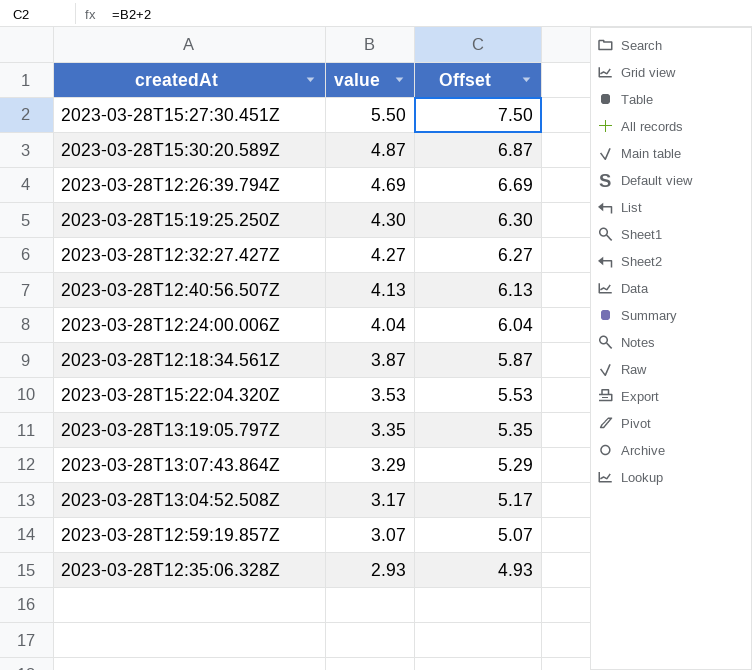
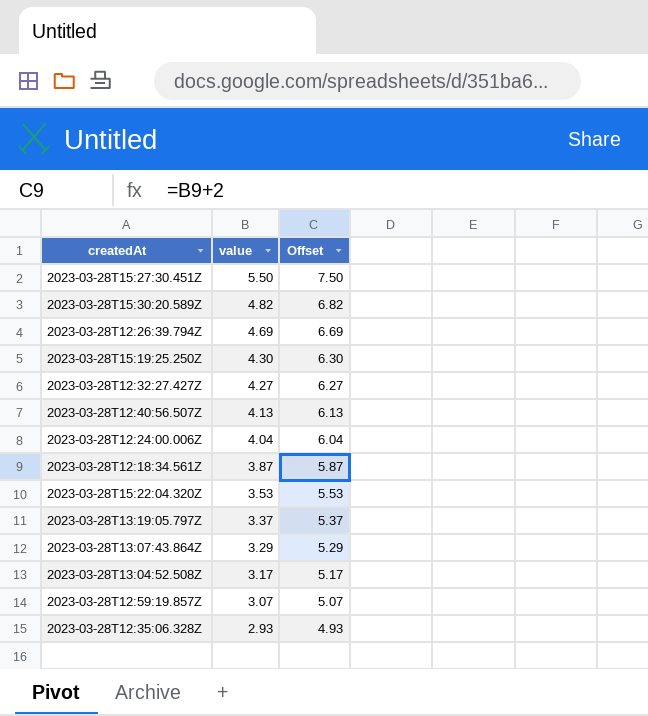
2023-03-28T15:30:20.589Z | value: 4.87 -> 4.82
2023-03-28T15:30:20.589Z | Offset: 6.87 -> 6.82
2023-03-28T13:19:05.797Z | value: 3.35 -> 3.37
2023-03-28T13:19:05.797Z | Offset: 5.35 -> 5.37

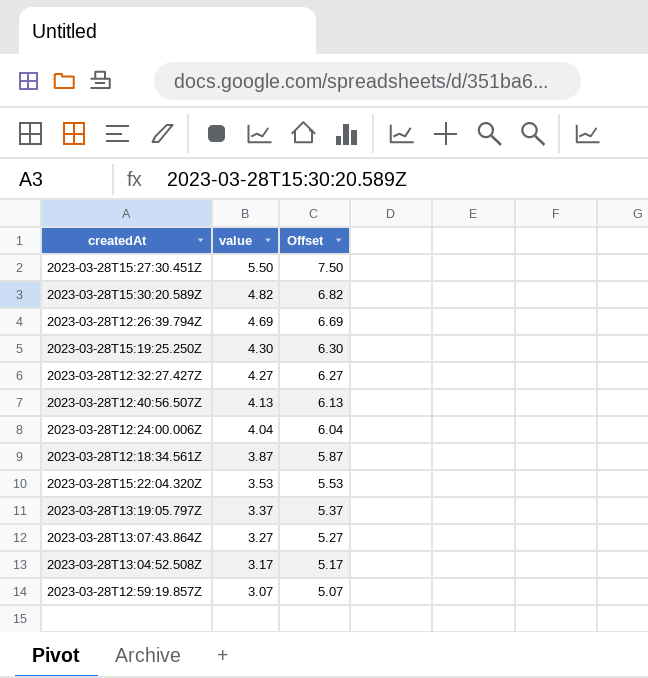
row 2023-03-28T12:35:06.328Z: 2.93 | 4.93 -> none
2023-03-28T13:07:43.864Z | value: 3.29 -> 3.27
2023-03-28T13:07:43.864Z | Offset: 5.29 -> 5.27

